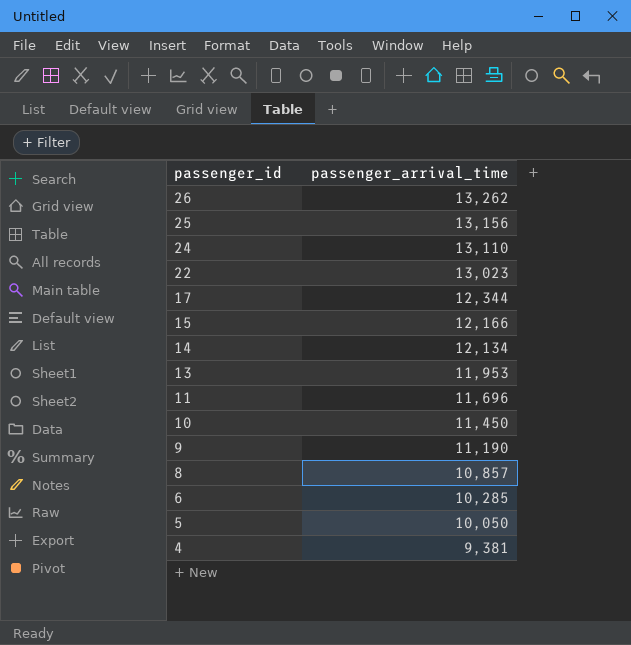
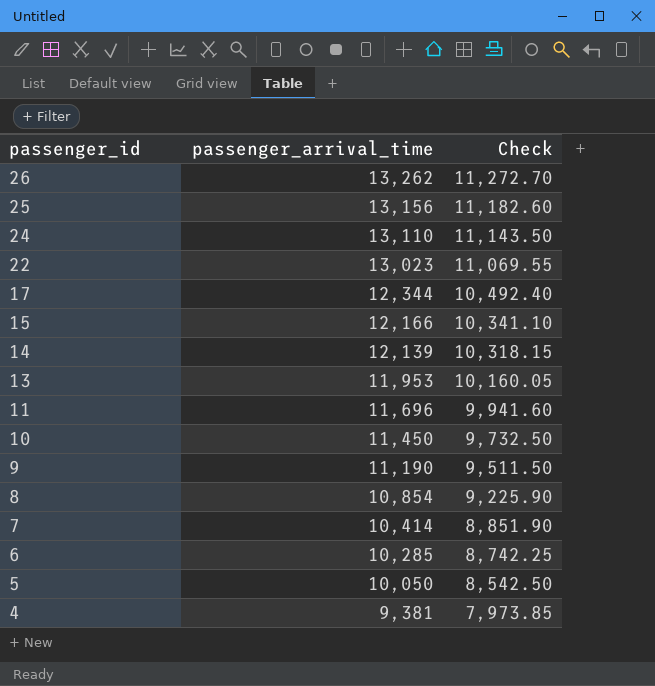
column Check | formula: none -> [passenger_arrival_time] * 0.85
14 | passenger_arrival_time: 12,134 -> 12,139
8 | passenger_arrival_time: 10,857 -> 10,854
row 7: none -> 10,414 | 8,851.90

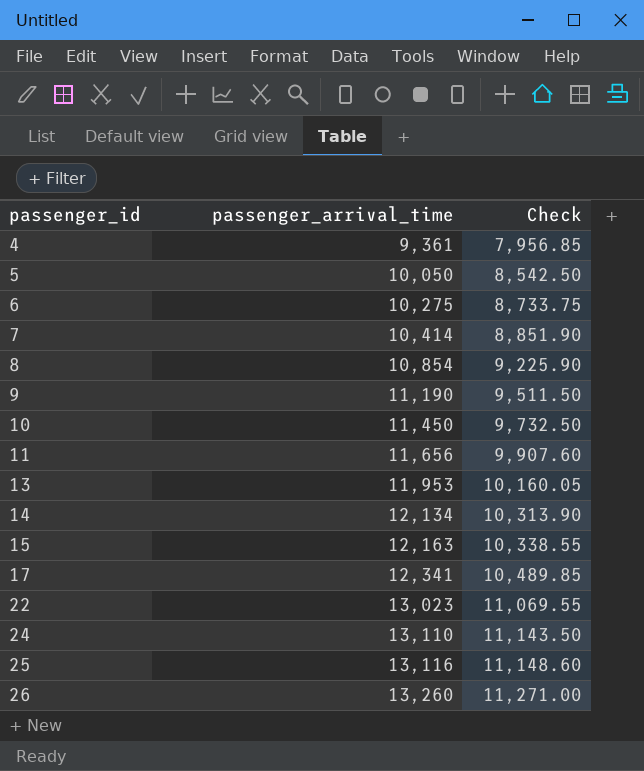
row order: passenger_id descending -> passenger_id ascending
4 | passenger_arrival_time: 9,381 -> 9,361
4 | Check: 7,973.85 -> 7,956.85
6 | passenger_arrival_time: 10,285 -> 10,275
6 | Check: 8,742.25 -> 8,733.75
11 | passenger_arrival_time: 11,696 -> 11,656
11 | Check: 9,941.60 -> 9,907.60
14 | passenger_arrival_time: 12,139 -> 12,134
14 | Check: 10,318.15 -> 10,313.90
15 | passenger_arrival_time: 12,166 -> 12,163
15 | Check: 10,341.10 -> 10,338.55
17 | passenger_arrival_time: 12,344 -> 12,341
17 | Check: 10,492.40 -> 10,489.85
25 | passenger_arrival_time: 13,156 -> 13,116
25 | Check: 11,182.60 -> 11,148.60
26 | passenger_arrival_time: 13,262 -> 13,260
26 | Check: 11,272.70 -> 11,271.00

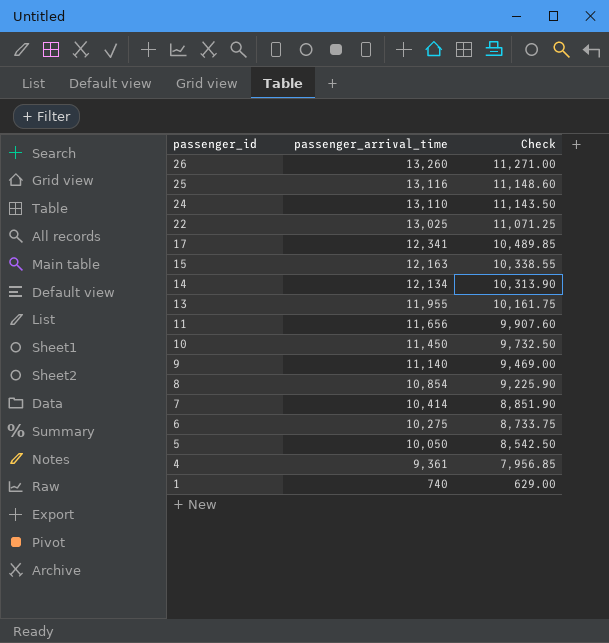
row order: passenger_id ascending -> passenger_id descending
22 | passenger_arrival_time: 13,023 -> 13,025
22 | Check: 11,069.55 -> 11,071.25
13 | passenger_arrival_time: 11,953 -> 11,955
13 | Check: 10,160.05 -> 10,161.75
9 | passenger_arrival_time: 11,190 -> 11,140
9 | Check: 9,511.50 -> 9,469.00
row 1: none -> 740 | 629.00

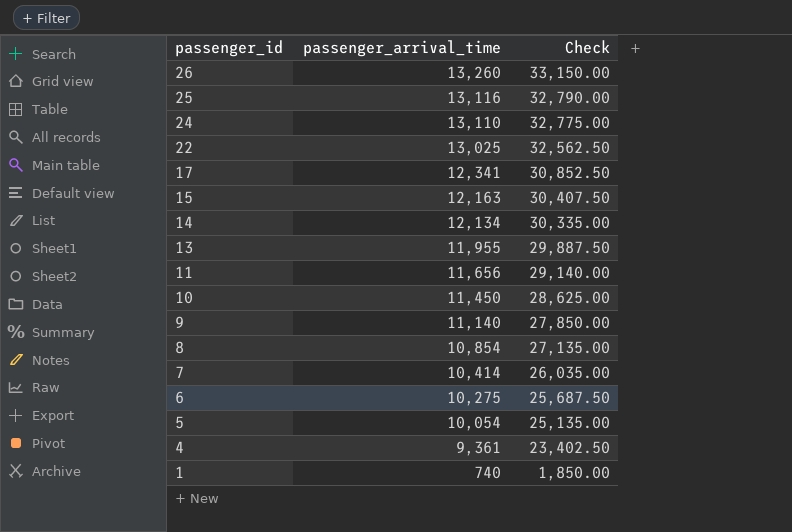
column Check | formula: [passenger_arrival_time] * 0.85 -> [passenger_arrival_time] * 2.5
5 | passenger_arrival_time: 10,050 -> 10,054

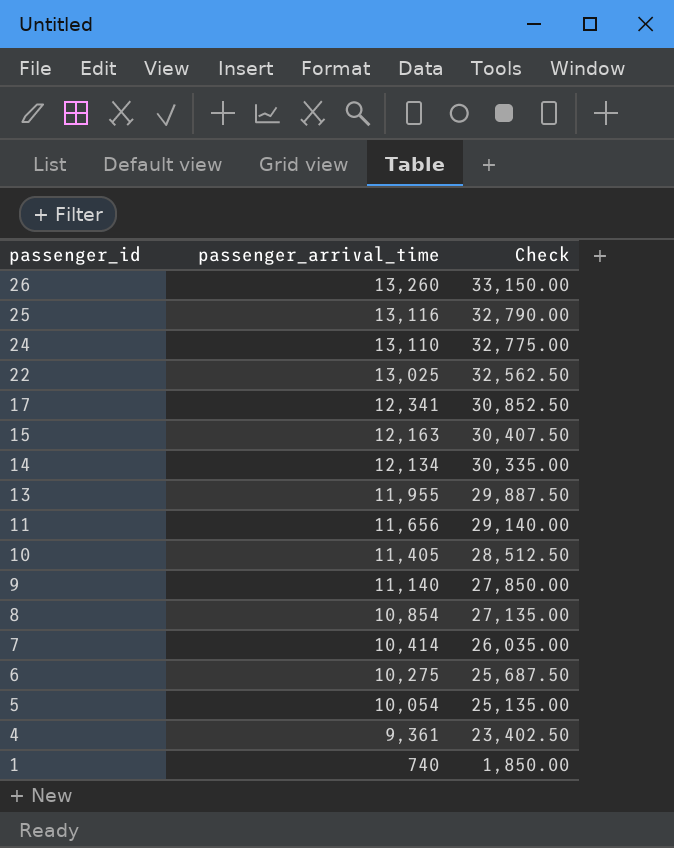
10 | passenger_arrival_time: 11,450 -> 11,405
10 | Check: 28,625.00 -> 28,512.50

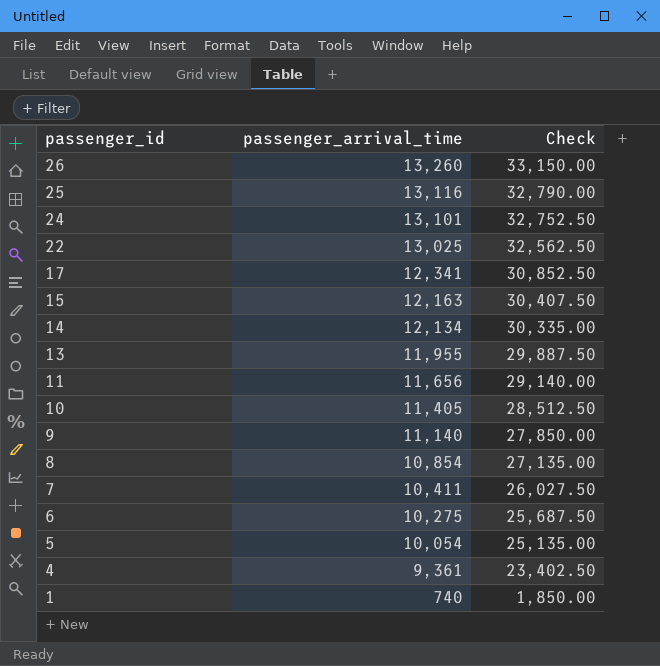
24 | passenger_arrival_time: 13,110 -> 13,101
24 | Check: 32,775.00 -> 32,752.50
7 | passenger_arrival_time: 10,414 -> 10,411
7 | Check: 26,035.00 -> 26,027.50

